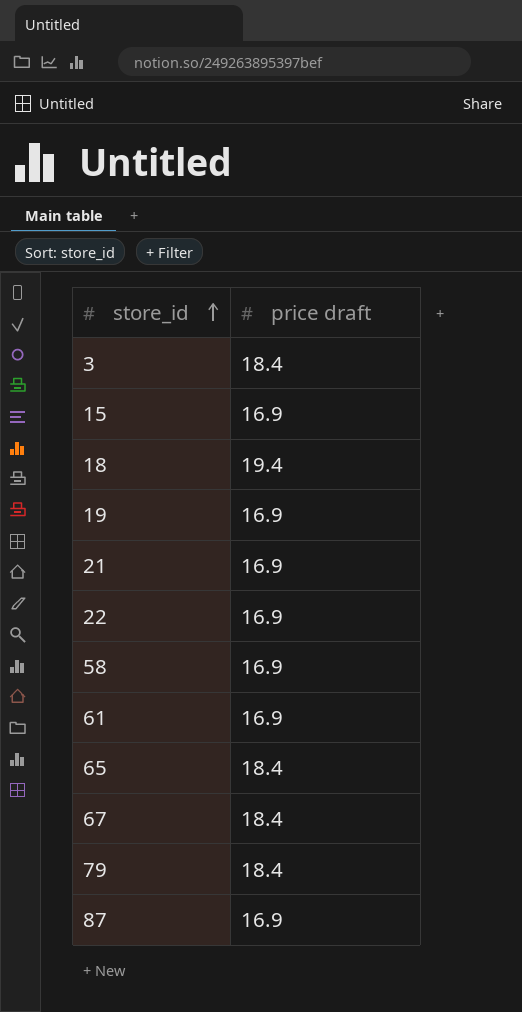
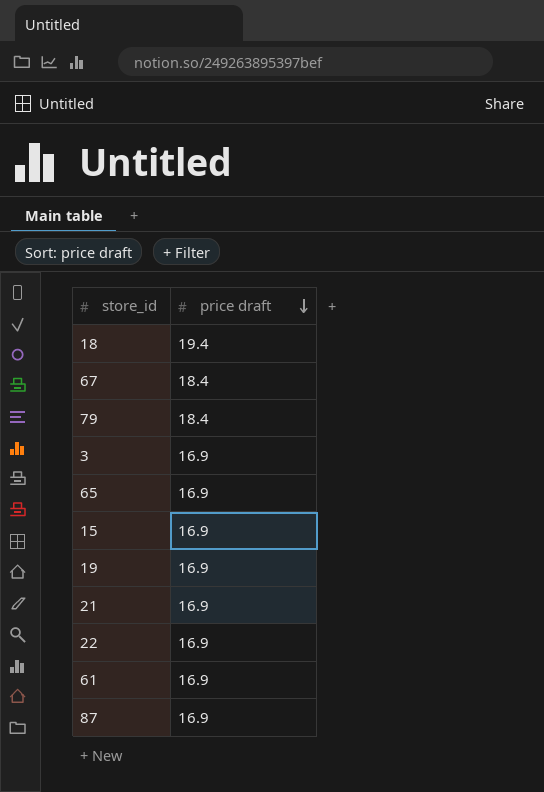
row order: store_id ascending -> price draft descending
row 58: 16.9 -> none
3 | price draft: 18.4 -> 16.9
65 | price draft: 18.4 -> 16.9

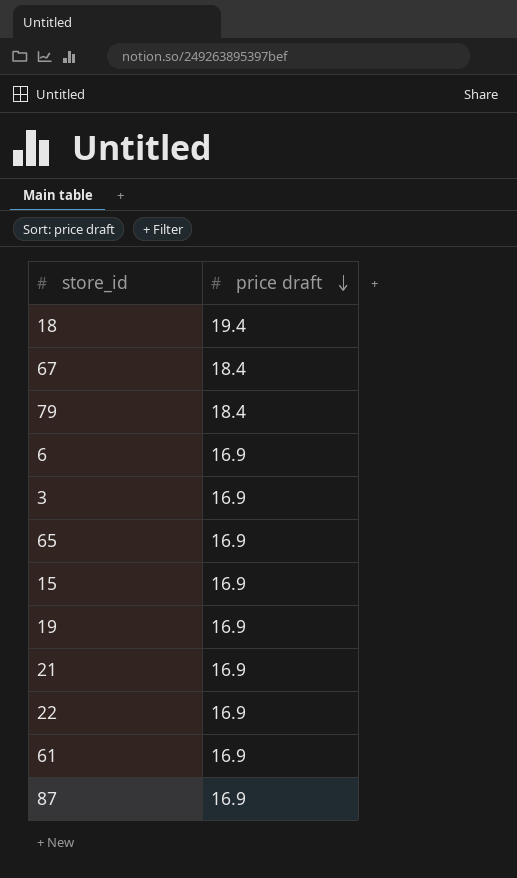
row 6: none -> 16.9

